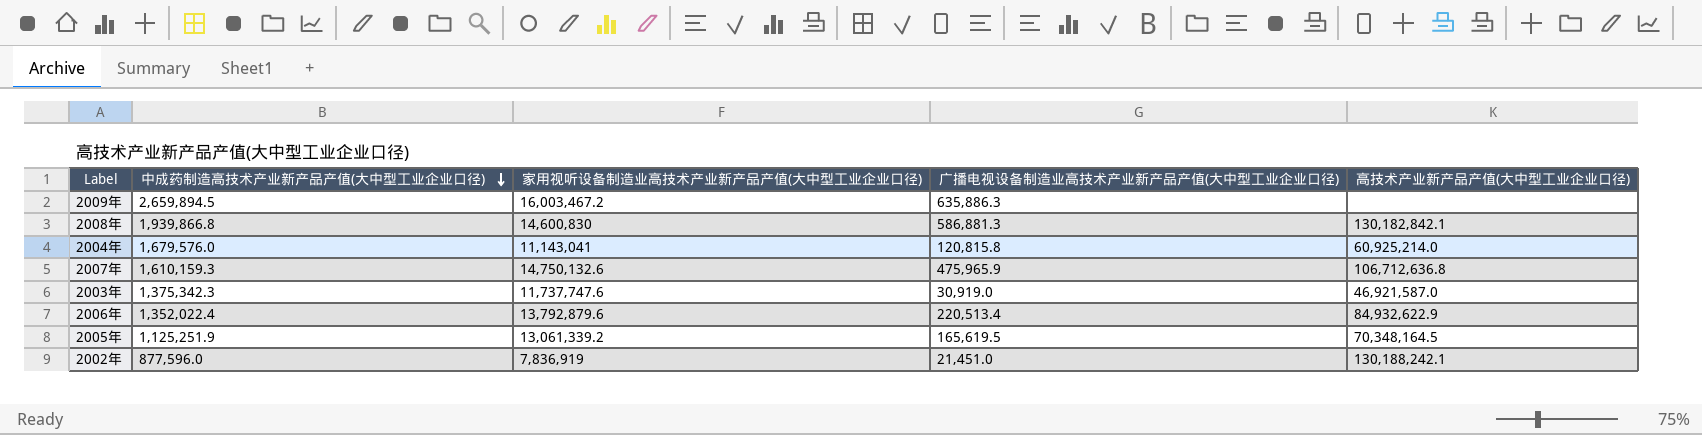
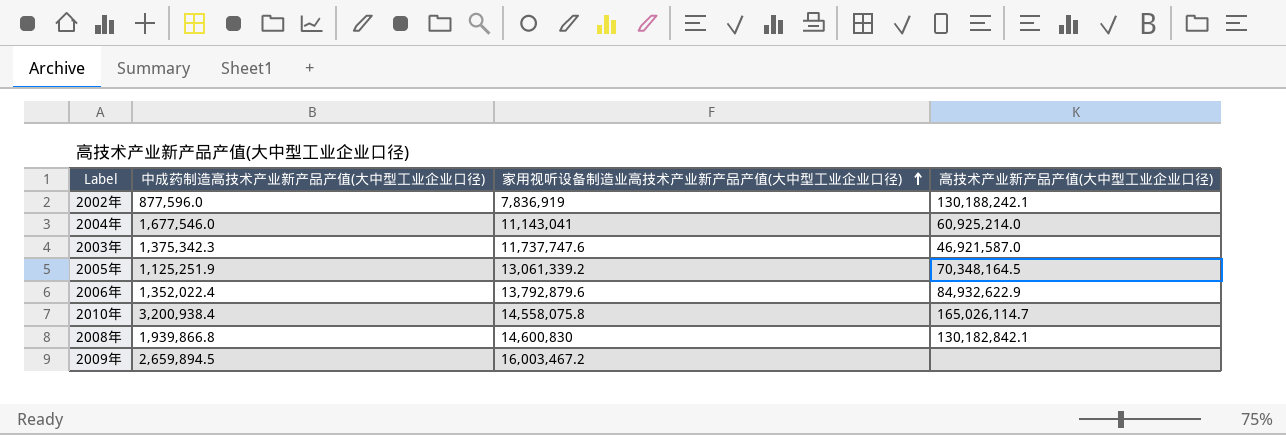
row order: 中成药制造高技术产业新产品产值(大中型工业企业口径) descending -> 家用视听设备制造业高技术产业新产品产值(大中型工业企业口径) ascending
column 广播电视设备制造业高技术产业新产品产值(大中型工业企业口径) | position: 4 -> none
row 2007年: 1,610,159.3 | 14,750,132.6 | 475,965.9 | 106,712,636.8 -> none
2004年 | 中成药制造高技术产业新产品产值(大中型工业企业口径): 1,679,576.0 -> 1,677,546.0
row 2010年: none -> 3,200,938.4 | 14,558,075.8 | 165,026,114.7

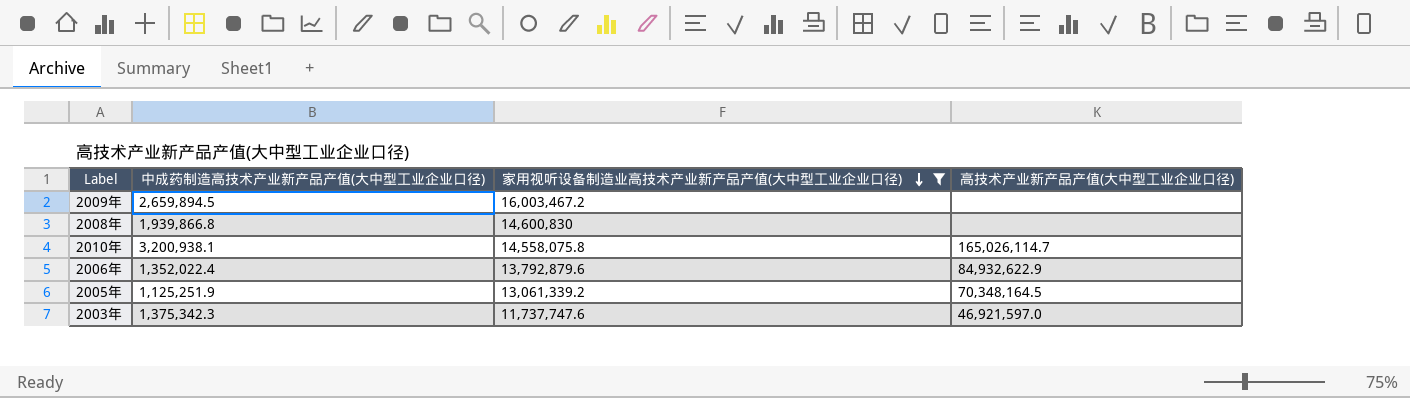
filter: none -> 家用视听设备制造业高技术产业新产品产值(大中型工业企业口径) >= 11,737,747.6
row order: 家用视听设备制造业高技术产业新产品产值(大中型工业企业口径) ascending -> 家用视听设备制造业高技术产业新产品产值(大中型工业企业口径) descending
2008年 | 高技术产业新产品产值(大中型工业企业口径): 130,182,842.1 -> none
2010年 | 中成药制造高技术产业新产品产值(大中型工业企业口径): 3,200,938.4 -> 3,200,938.1
2003年 | 高技术产业新产品产值(大中型工业企业口径): 46,921,587.0 -> 46,921,597.0

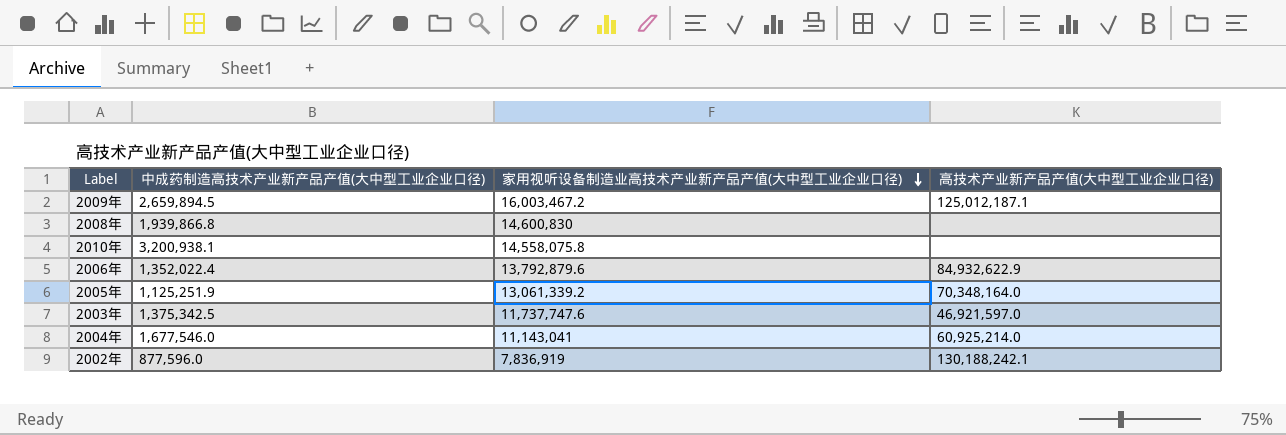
filter: 家用视听设备制造业高技术产业新产品产值(大中型工业企业口径) >= 11,737,747.6 -> none
2009年 | 高技术产业新产品产值(大中型工业企业口径): none -> 125,012,187.1
2010年 | 高技术产业新产品产值(大中型工业企业口径): 165,026,114.7 -> none
2005年 | 高技术产业新产品产值(大中型工业企业口径): 70,348,164.5 -> 70,348,164.0
2003年 | 中成药制造高技术产业新产品产值(大中型工业企业口径): 1,375,342.3 -> 1,375,342.5

